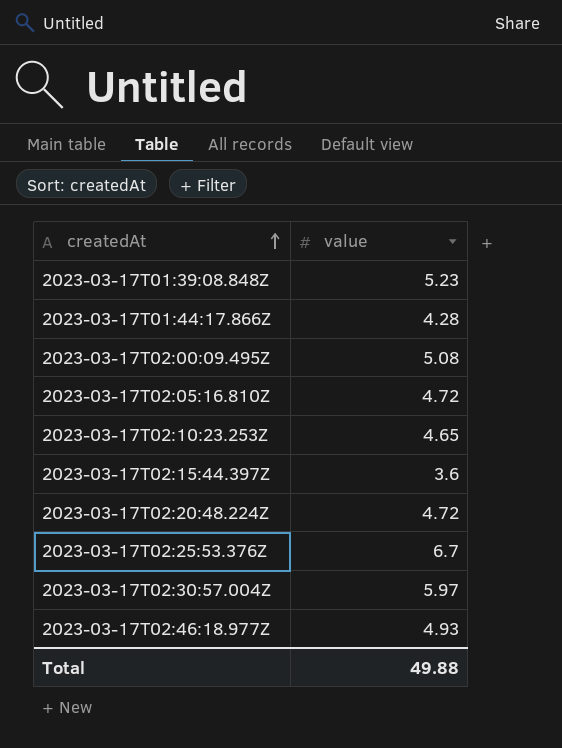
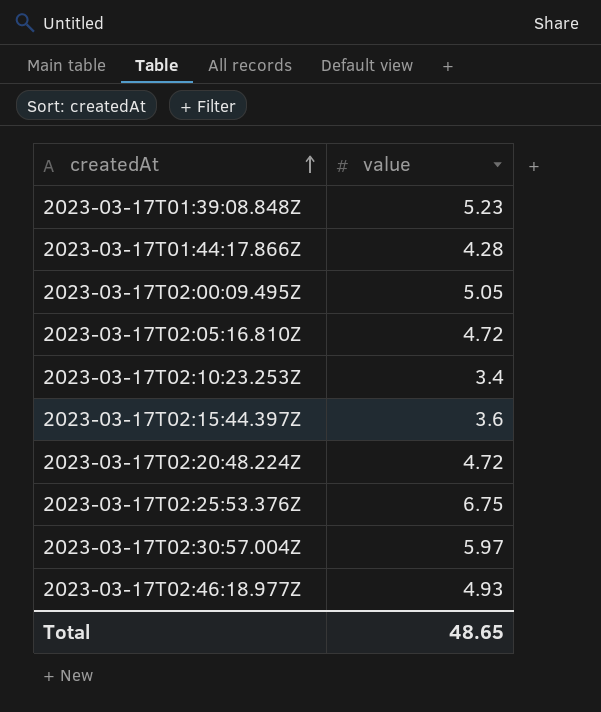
2023-03-17T02:00:09.495Z | value: 5.08 -> 5.05
2023-03-17T02:10:23.253Z | value: 4.65 -> 3.4
2023-03-17T02:25:53.376Z | value: 6.7 -> 6.75
Total | value: 49.88 -> 48.65

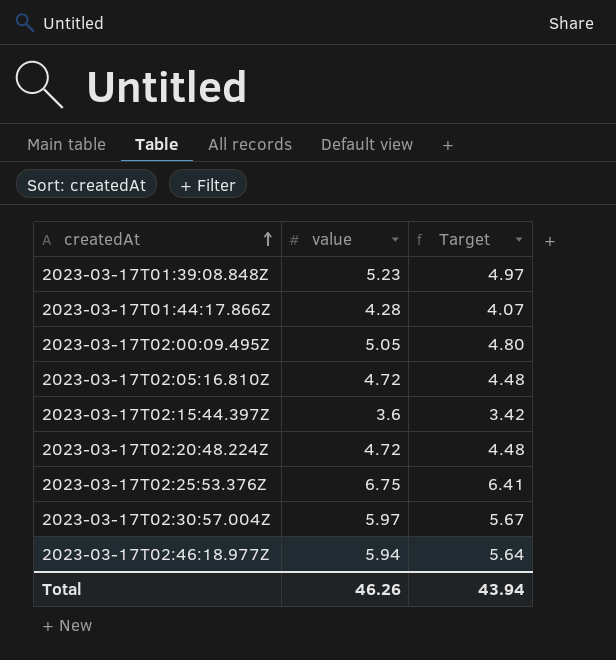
column Target | formula: none -> [value] * 0.95
row 2023-03-17T02:10:23.253Z: 3.4 -> none
2023-03-17T02:46:18.977Z | value: 4.93 -> 5.94
Total | value: 48.65 -> 46.26

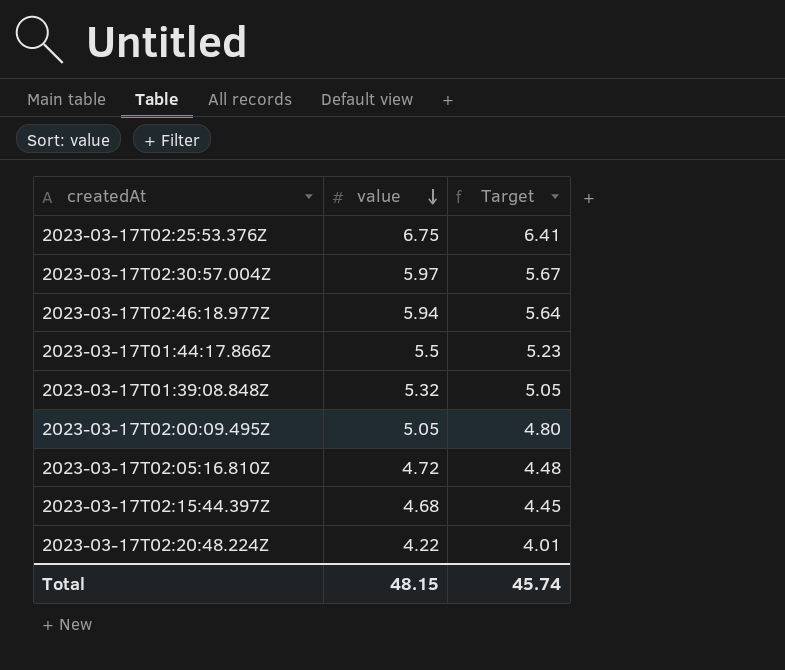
row order: createdAt ascending -> value descending
2023-03-17T01:44:17.866Z | value: 4.28 -> 5.5
2023-03-17T01:44:17.866Z | Target: 4.07 -> 5.23
2023-03-17T01:39:08.848Z | value: 5.23 -> 5.32
2023-03-17T01:39:08.848Z | Target: 4.97 -> 5.05
2023-03-17T02:15:44.397Z | value: 3.6 -> 4.68
2023-03-17T02:15:44.397Z | Target: 3.42 -> 4.45
2023-03-17T02:20:48.224Z | value: 4.72 -> 4.22
2023-03-17T02:20:48.224Z | Target: 4.48 -> 4.01
Total | value: 46.26 -> 48.15
Total | Target: 43.94 -> 45.74

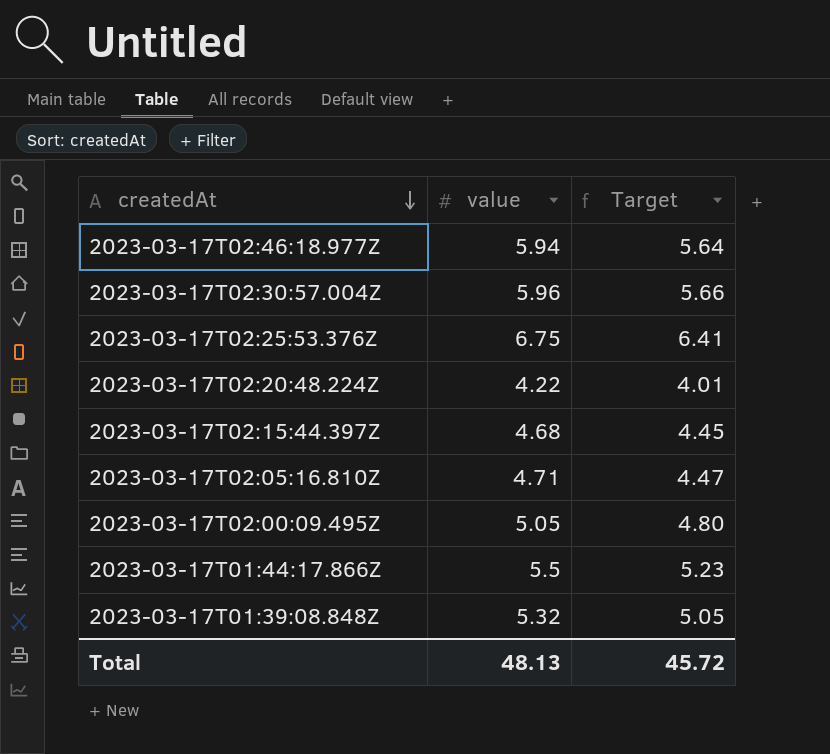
row order: value descending -> createdAt descending
2023-03-17T02:30:57.004Z | value: 5.97 -> 5.96
2023-03-17T02:30:57.004Z | Target: 5.67 -> 5.66
2023-03-17T02:05:16.810Z | value: 4.72 -> 4.71
2023-03-17T02:05:16.810Z | Target: 4.48 -> 4.47
Total | value: 48.15 -> 48.13
Total | Target: 45.74 -> 45.72

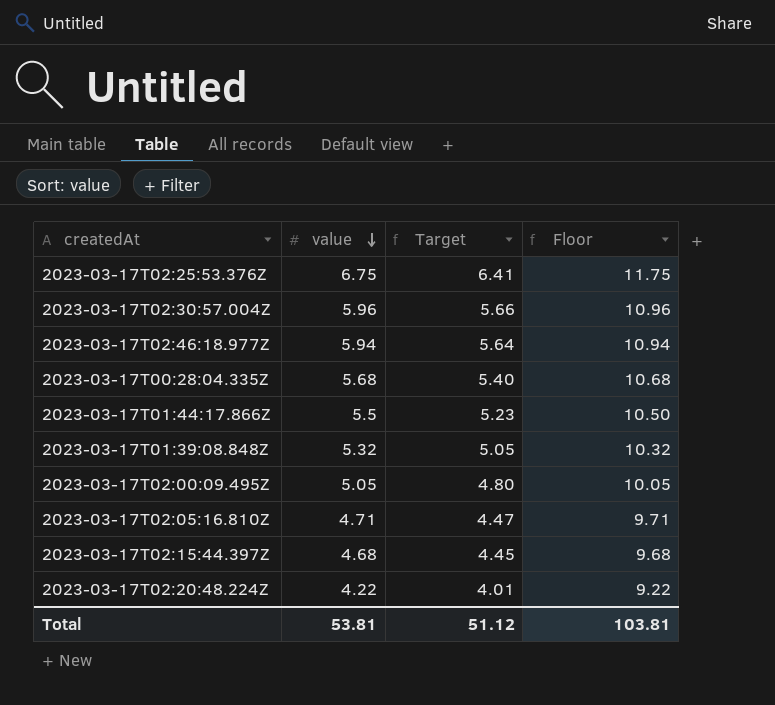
row order: createdAt descending -> value descending
column Floor | formula: none -> [value] + 5
row 2023-03-17T00:28:04.335Z: none -> 5.68 | 5.40 | 10.68
Total | value: 48.13 -> 53.81
Total | Target: 45.72 -> 51.12

